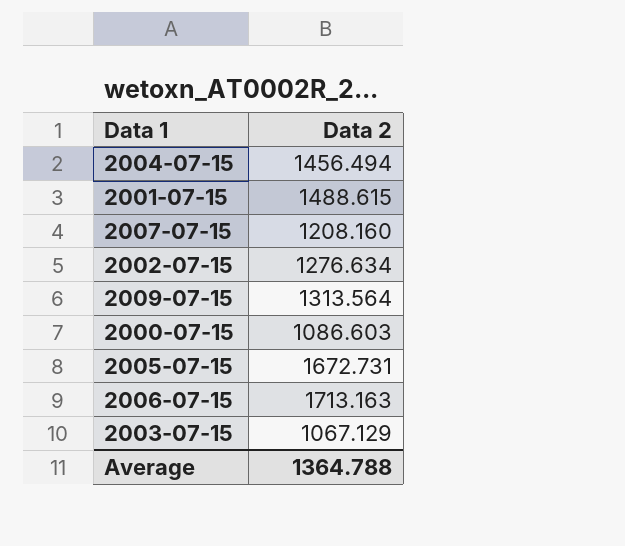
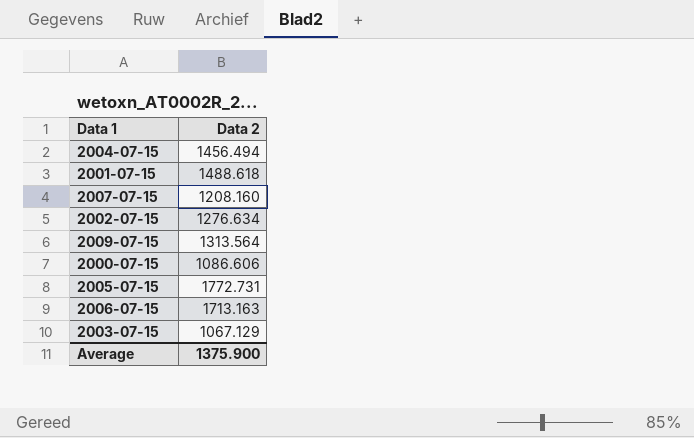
2001-07-15 | Data 2: 1488.615 -> 1488.618
2000-07-15 | Data 2: 1086.603 -> 1086.606
2005-07-15 | Data 2: 1672.731 -> 1772.731
Average | Data 2: 1364.788 -> 1375.900

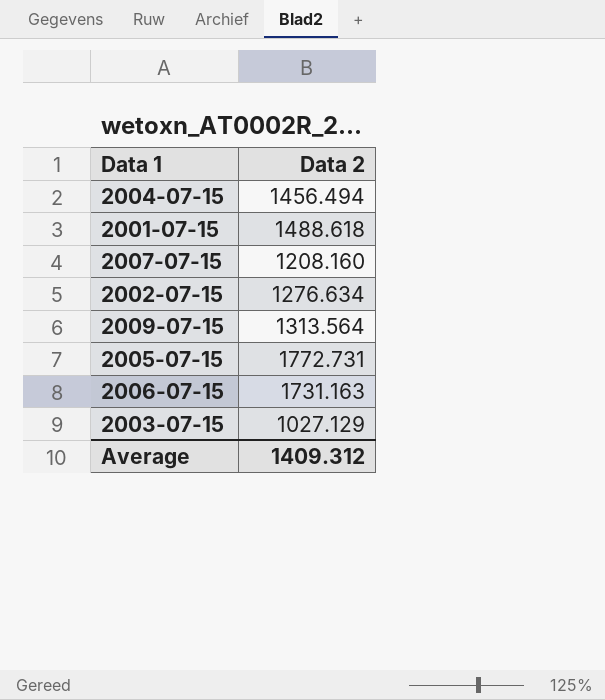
row 2000-07-15: 1086.606 -> none
2006-07-15 | Data 2: 1713.163 -> 1731.163
2003-07-15 | Data 2: 1067.129 -> 1027.129
Average | Data 2: 1375.900 -> 1409.312

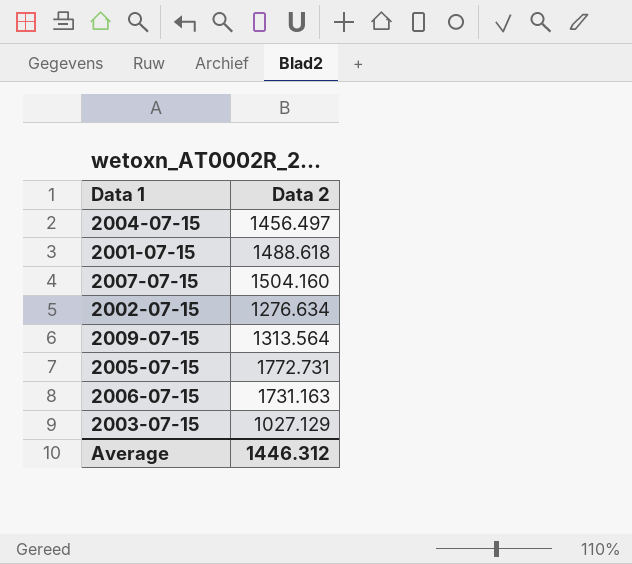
2004-07-15 | Data 2: 1456.494 -> 1456.497
2007-07-15 | Data 2: 1208.160 -> 1504.160
Average | Data 2: 1409.312 -> 1446.312

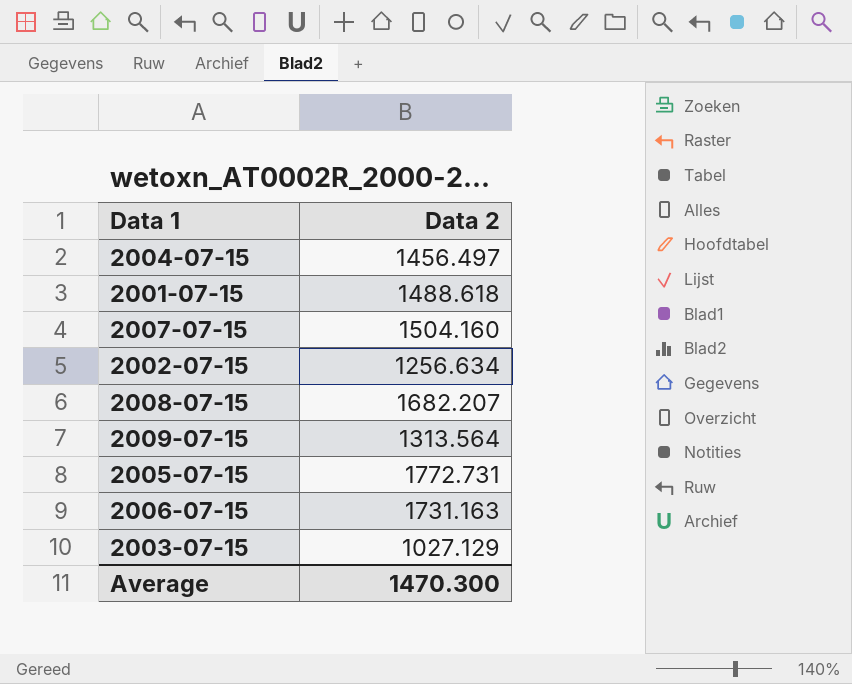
2002-07-15 | Data 2: 1276.634 -> 1256.634
row 2008-07-15: none -> 1682.207
Average | Data 2: 1446.312 -> 1470.300

